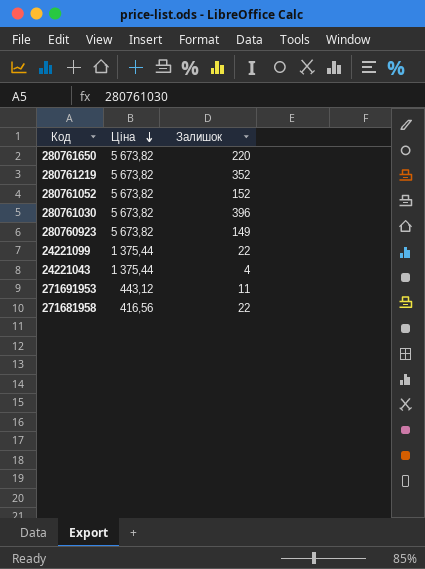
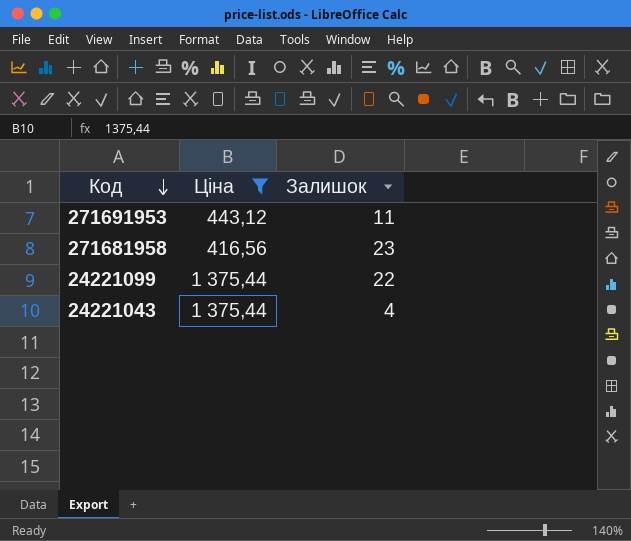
filter: none -> Ціна != 5 673,82
row order: Ціна descending -> Код descending
271681958 | Залишок: 22 -> 23

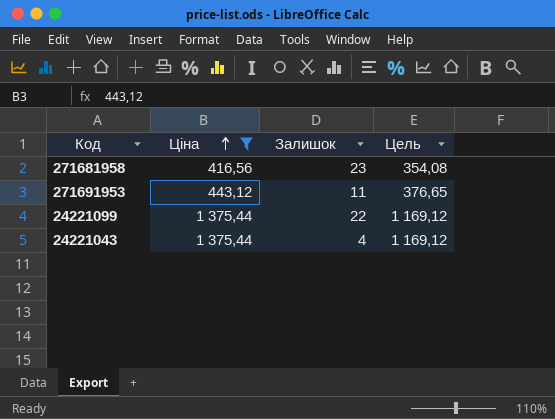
row order: Код descending -> Ціна ascending
column Цель | formula: none -> [Ціна] * 0,85

